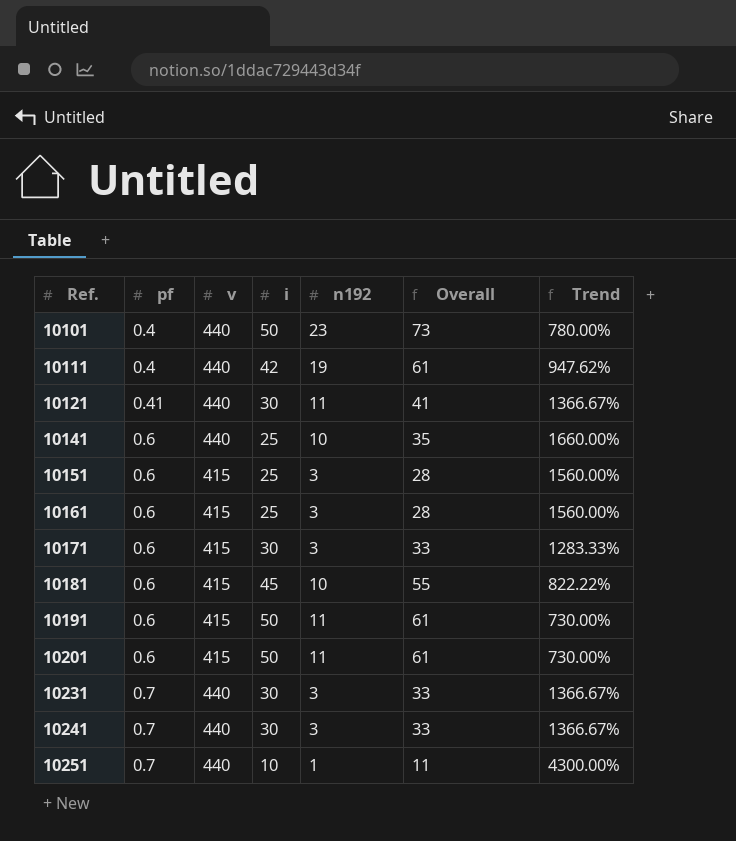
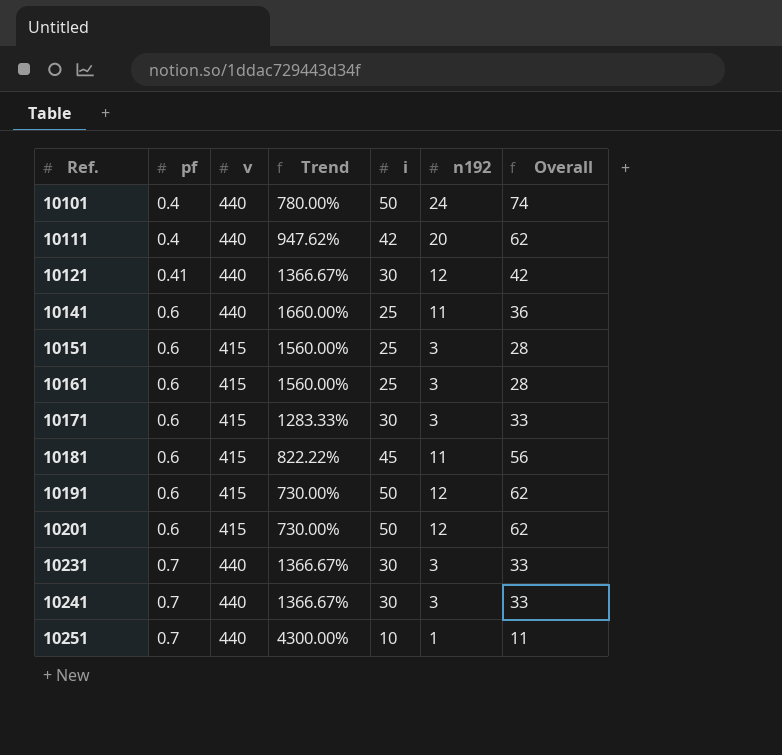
column Trend | position: 7 -> 4
10101 | n192: 23 -> 24
10101 | Overall: 73 -> 74
10111 | n192: 19 -> 20
10111 | Overall: 61 -> 62
10121 | n192: 11 -> 12
10121 | Overall: 41 -> 42
10141 | n192: 10 -> 11
10141 | Overall: 35 -> 36
10181 | n192: 10 -> 11
10181 | Overall: 55 -> 56
10191 | n192: 11 -> 12
10191 | Overall: 61 -> 62
10201 | n192: 11 -> 12
10201 | Overall: 61 -> 62

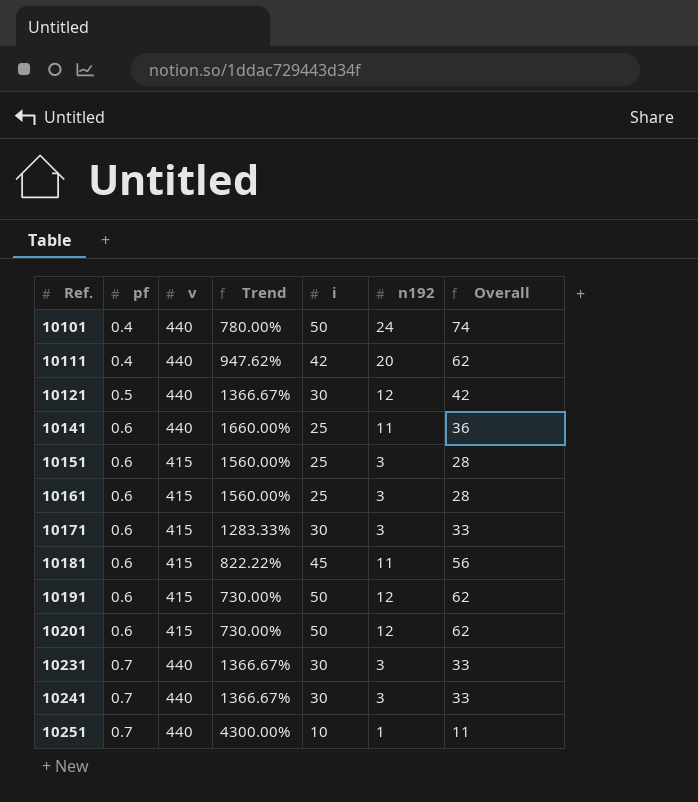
10121 | pf: 0.41 -> 0.5

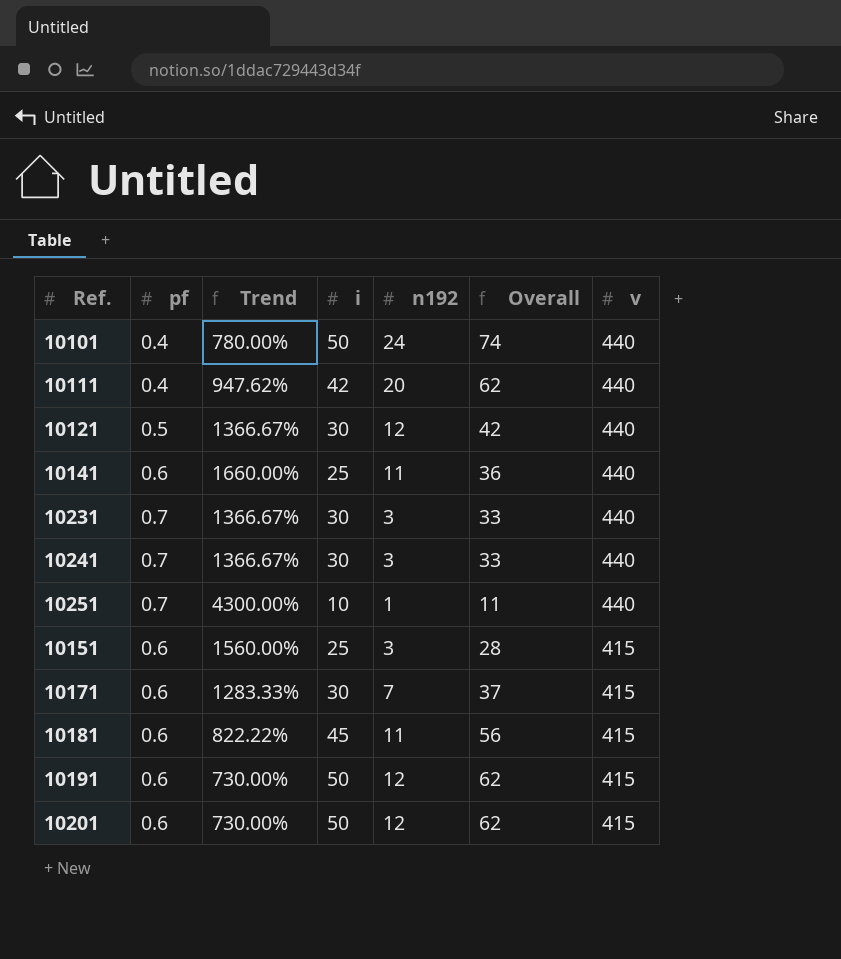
row order: Ref. ascending -> v descending
column v | position: 3 -> 7
row 10161: 0.6 | 415 | 1560.00% | 25 | 3 | 28 -> none
10171 | n192: 3 -> 7
10171 | Overall: 33 -> 37

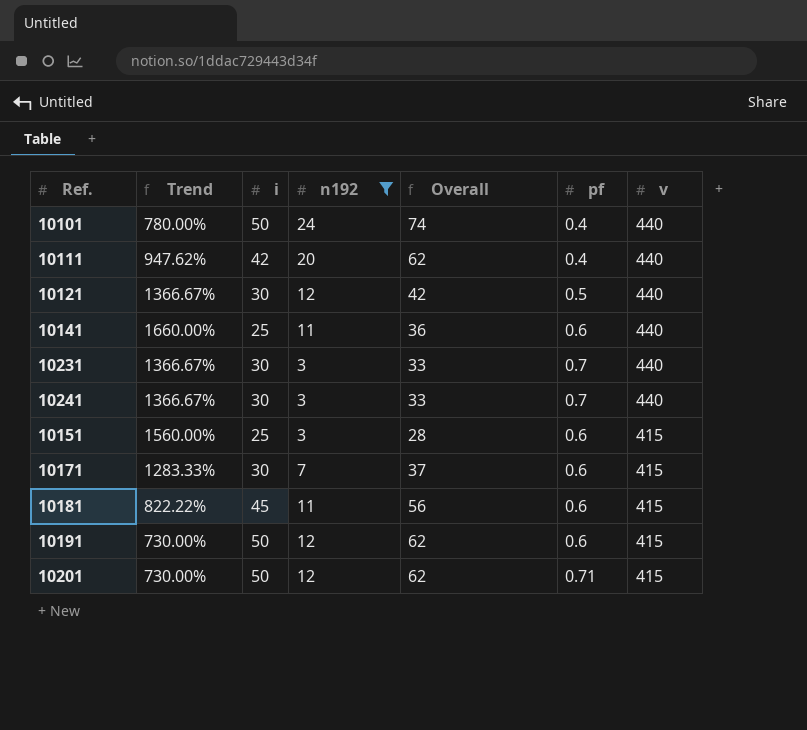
filter: none -> n192 != 1
column pf | position: 2 -> 6
10201 | pf: 0.6 -> 0.71

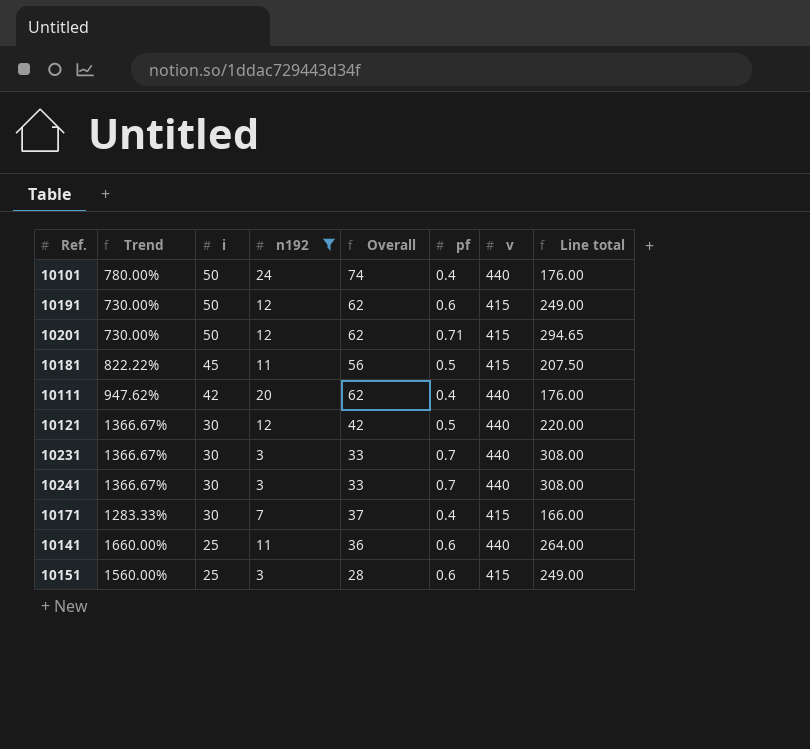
row order: v descending -> i descending
column Line total | formula: none -> [pf] * [v]
10181 | pf: 0.6 -> 0.5
10171 | pf: 0.6 -> 0.4

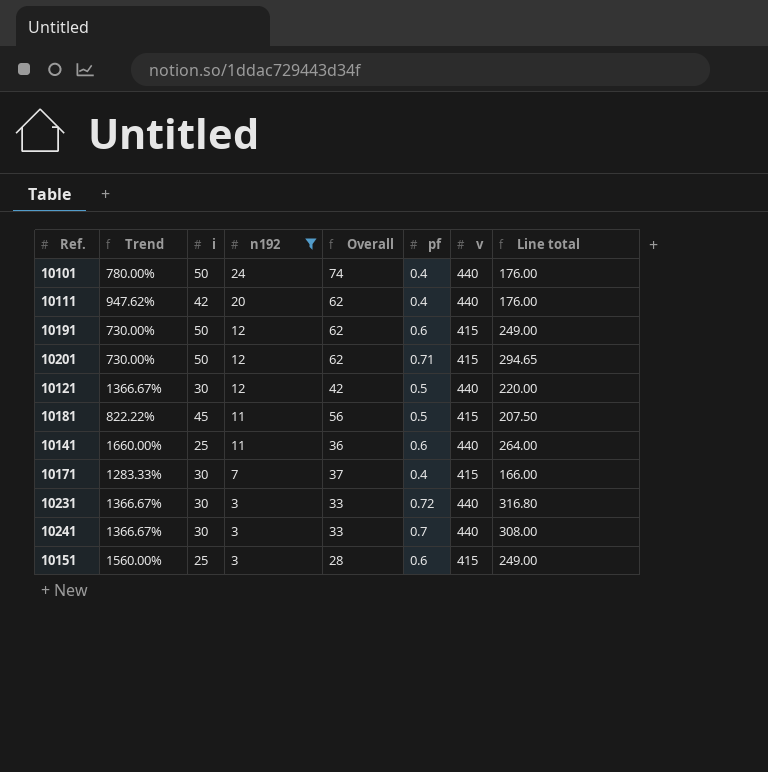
row order: i descending -> n192 descending
10231 | pf: 0.7 -> 0.72
10231 | Line total: 308.00 -> 316.80

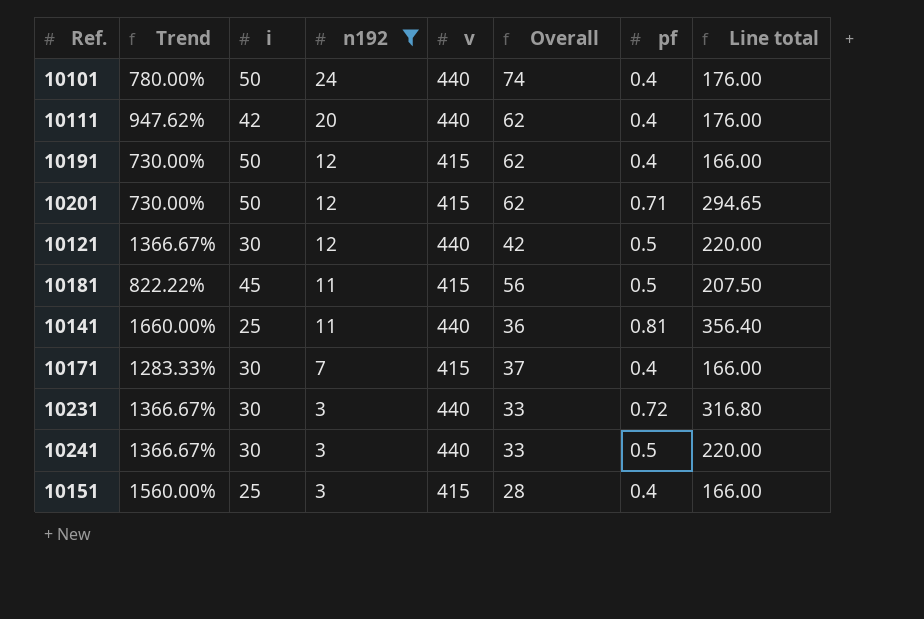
column v | position: 7 -> 5
10191 | pf: 0.6 -> 0.4
10191 | Line total: 249.00 -> 166.00
10141 | pf: 0.6 -> 0.81
10141 | Line total: 264.00 -> 356.40
10241 | pf: 0.7 -> 0.5
10241 | Line total: 308.00 -> 220.00
10151 | pf: 0.6 -> 0.4
10151 | Line total: 249.00 -> 166.00

